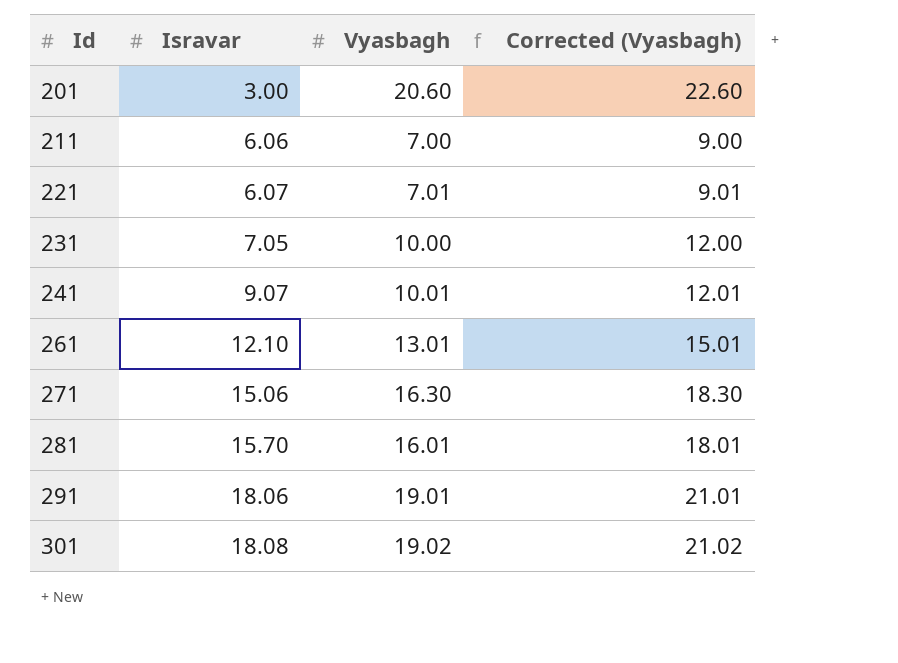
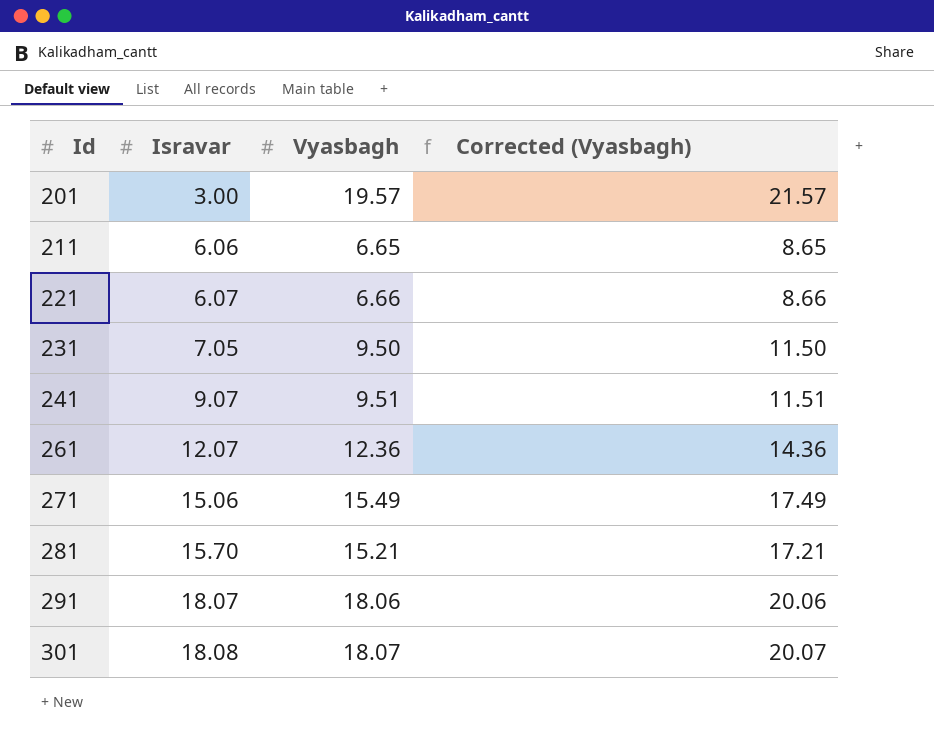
201 | Vyasbagh: 20.60 -> 19.57
201 | Corrected (Vyasbagh): 22.60 -> 21.57
211 | Vyasbagh: 7.00 -> 6.65
211 | Corrected (Vyasbagh): 9.00 -> 8.65
221 | Vyasbagh: 7.01 -> 6.66
221 | Corrected (Vyasbagh): 9.01 -> 8.66
231 | Vyasbagh: 10.00 -> 9.50
231 | Corrected (Vyasbagh): 12.00 -> 11.50
241 | Vyasbagh: 10.01 -> 9.51
241 | Corrected (Vyasbagh): 12.01 -> 11.51
261 | Isravar: 12.10 -> 12.07
261 | Vyasbagh: 13.01 -> 12.36
261 | Corrected (Vyasbagh): 15.01 -> 14.36
271 | Vyasbagh: 16.30 -> 15.49
271 | Corrected (Vyasbagh): 18.30 -> 17.49
281 | Vyasbagh: 16.01 -> 15.21
281 | Corrected (Vyasbagh): 18.01 -> 17.21
291 | Isravar: 18.06 -> 18.07
291 | Vyasbagh: 19.01 -> 18.06
291 | Corrected (Vyasbagh): 21.01 -> 20.06
301 | Vyasbagh: 19.02 -> 18.07
301 | Corrected (Vyasbagh): 21.02 -> 20.07

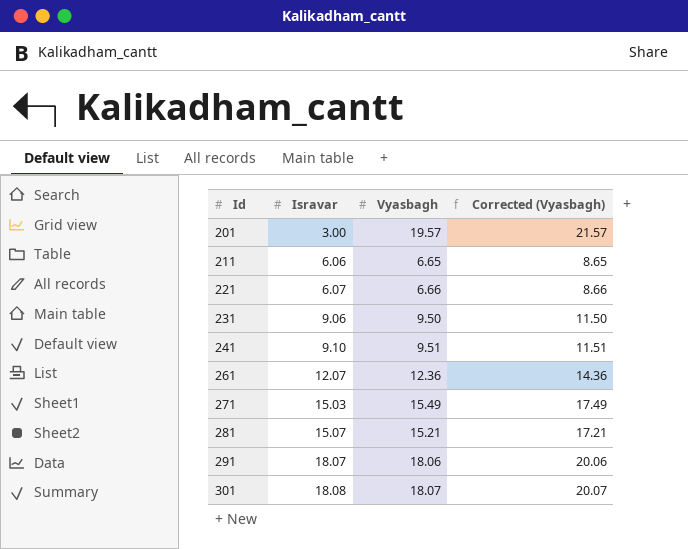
231 | Isravar: 7.05 -> 9.06
241 | Isravar: 9.07 -> 9.10
271 | Isravar: 15.06 -> 15.03
281 | Isravar: 15.70 -> 15.07

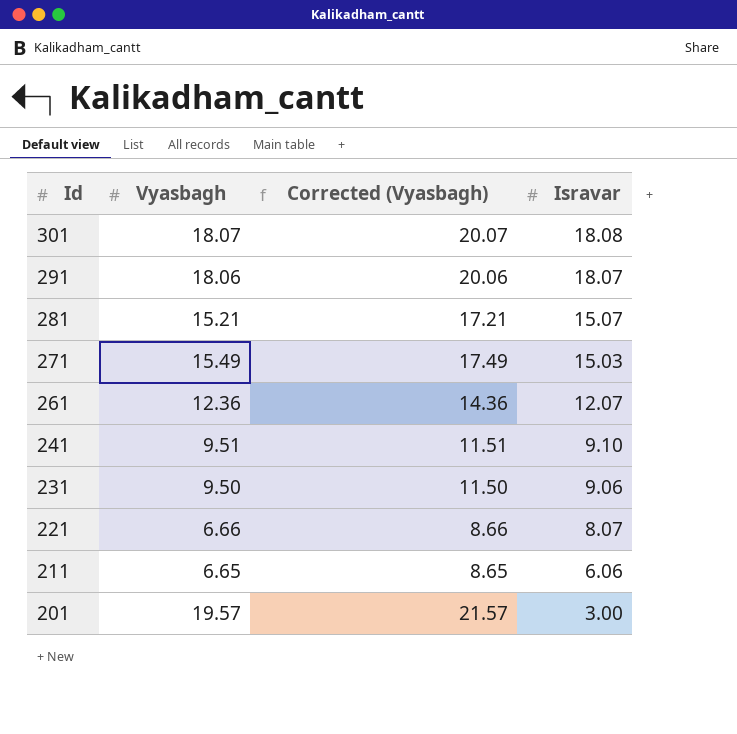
row order: Id ascending -> Id descending
column Isravar | position: 2 -> 4
221 | Isravar: 6.07 -> 8.07

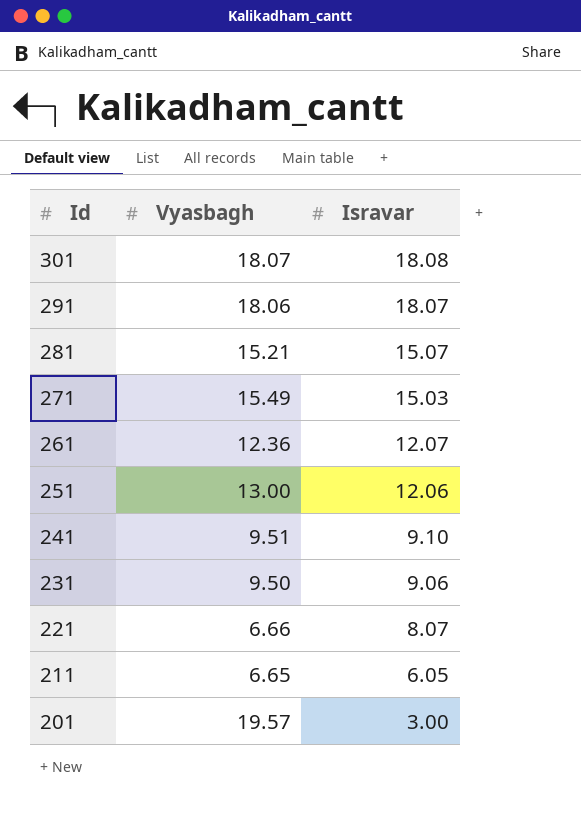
column Corrected (Vyasbagh) | formula: [Vyasbagh] + 2 -> none
row 251: none -> 13.00 | 12.06
211 | Isravar: 6.06 -> 6.05

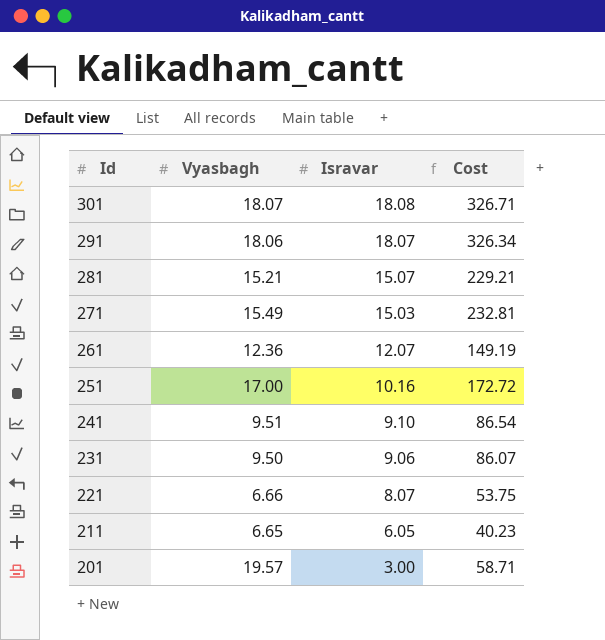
column Cost | formula: none -> [Vyasbagh] * [Isravar]
251 | Vyasbagh: 13.00 -> 17.00
251 | Isravar: 12.06 -> 10.16

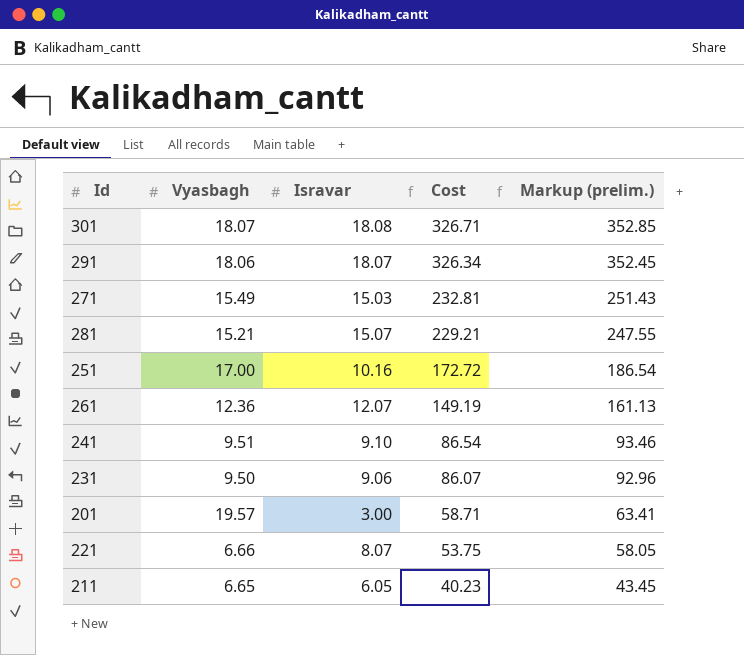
row order: Id descending -> Cost descending
column Markup (prelim.) | formula: none -> [Cost] * 1.08

